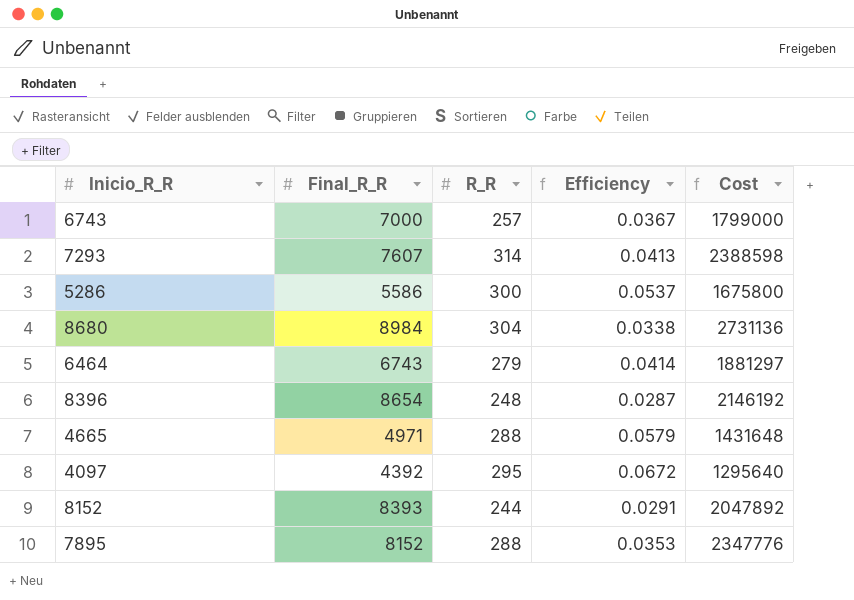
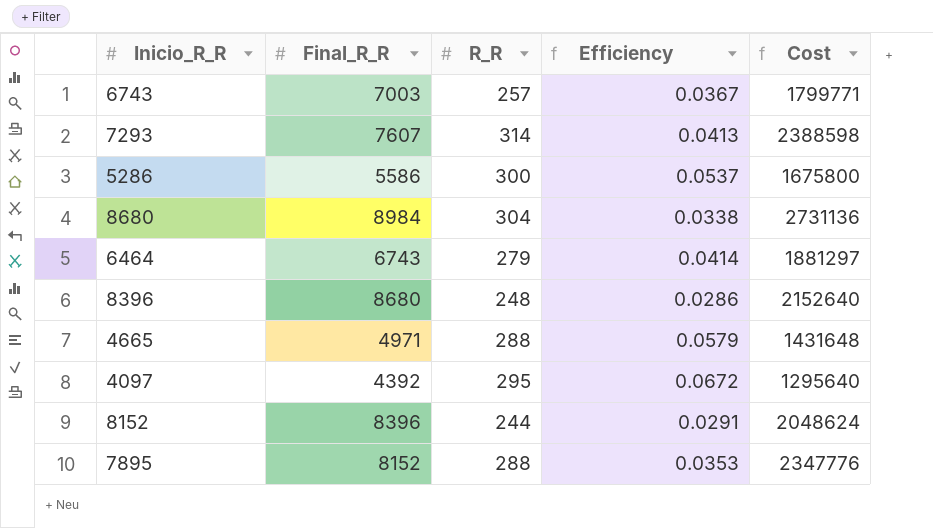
6743 | Final_R_R: 7000 -> 7003
6743 | Cost: 1799000 -> 1799771
8396 | Final_R_R: 8654 -> 8680
8396 | Efficiency: 0.0287 -> 0.0286
8396 | Cost: 2146192 -> 2152640
8152 | Final_R_R: 8393 -> 8396
8152 | Cost: 2047892 -> 2048624

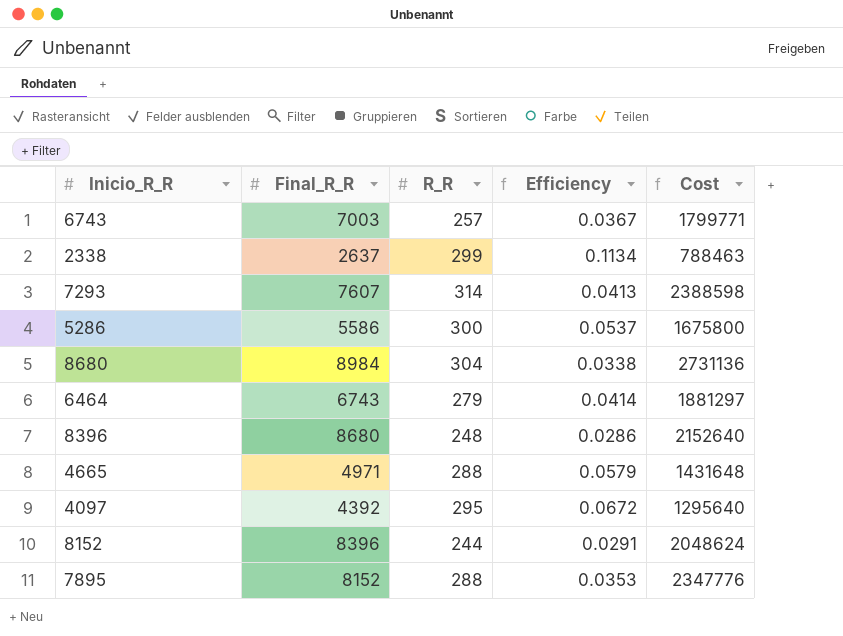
row 2338: none -> 2637 | 299 | 0.1134 | 788463

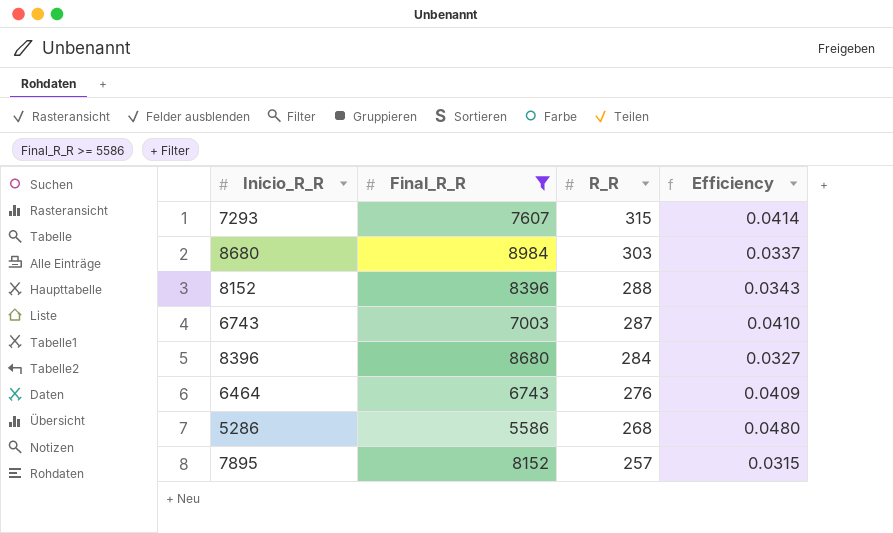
filter: none -> Final_R_R >= 5586
row order: none -> R_R descending
column Cost | formula: [Final_R_R] * [R_R] -> none
7293 | R_R: 314 -> 315
7293 | Efficiency: 0.0413 -> 0.0414
8680 | R_R: 304 -> 303
8680 | Efficiency: 0.0338 -> 0.0337
8152 | R_R: 244 -> 288
8152 | Efficiency: 0.0291 -> 0.0343
6743 | R_R: 257 -> 287
6743 | Efficiency: 0.0367 -> 0.0410
8396 | R_R: 248 -> 284
8396 | Efficiency: 0.0286 -> 0.0327
6464 | R_R: 279 -> 276
6464 | Efficiency: 0.0414 -> 0.0409
5286 | R_R: 300 -> 268
5286 | Efficiency: 0.0537 -> 0.0480
7895 | R_R: 288 -> 257
7895 | Efficiency: 0.0353 -> 0.0315

